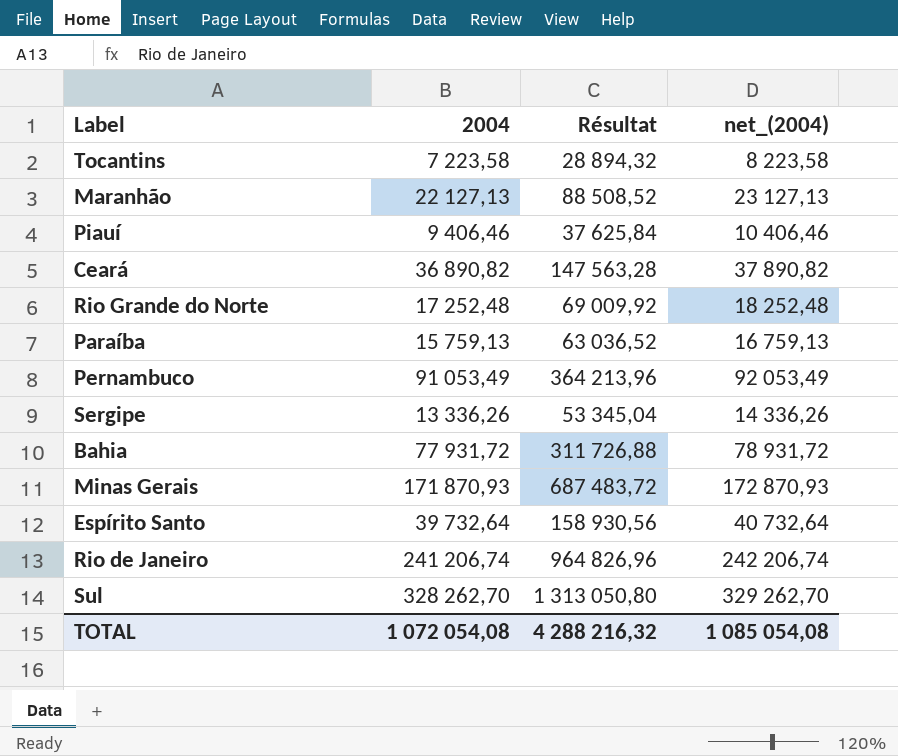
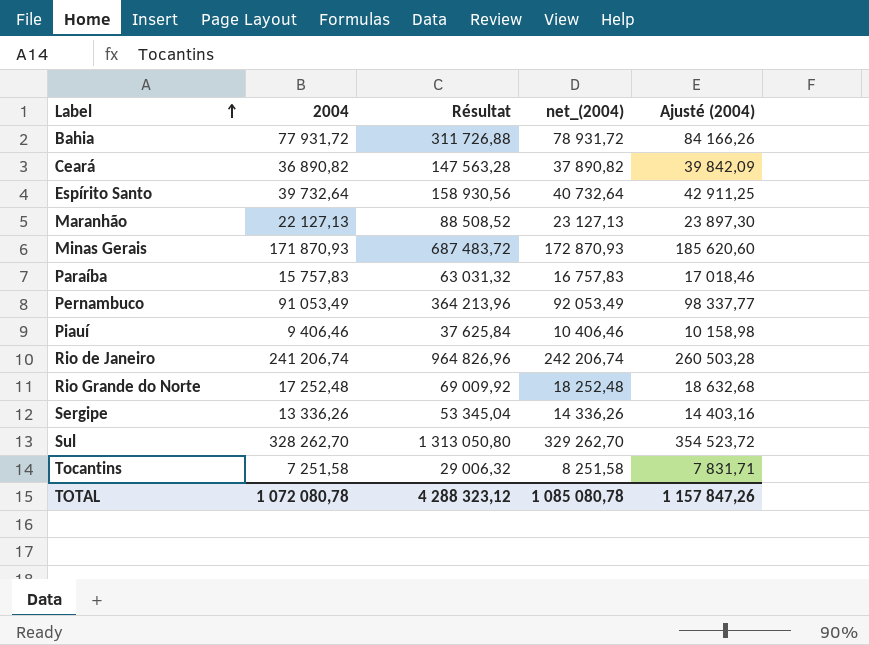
row order: none -> Label ascending
column Ajusté (2004) | formula: none -> [2004] * 1,08
Paraíba | 2004: 15 759,13 -> 15 757,83
Paraíba | Résultat: 63 036,52 -> 63 031,32
Paraíba | net_(2004): 16 759,13 -> 16 757,83
Tocantins | 2004: 7 223,58 -> 7 251,58
Tocantins | Résultat: 28 894,32 -> 29 006,32
Tocantins | net_(2004): 8 223,58 -> 8 251,58
TOTAL | 2004: 1 072 054,08 -> 1 072 080,78
TOTAL | Résultat: 4 288 216,32 -> 4 288 323,12
TOTAL | net_(2004): 1 085 054,08 -> 1 085 080,78

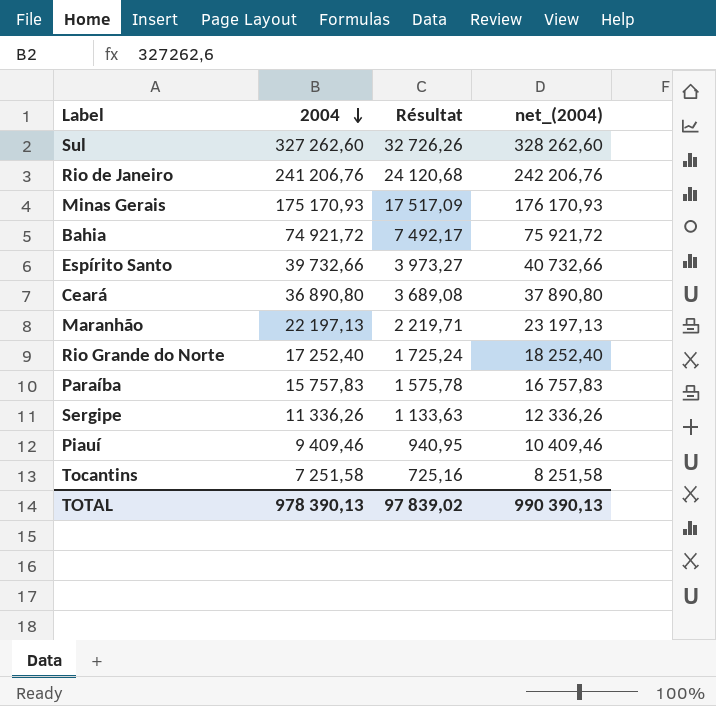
row order: Label ascending -> 2004 descending
column Ajusté (2004) | formula: [2004] * 1,08 -> none
column Résultat | formula: [2004] * 4 -> [2004] * 0,1
row Pernambuco: 91 053,49 | 364 213,96 | 92 053,49 | 98 337,77 -> none
Sul | 2004: 328 262,70 -> 327 262,60
Sul | net_(2004): 329 262,70 -> 328 262,60
Rio de Janeiro | 2004: 241 206,74 -> 241 206,76
Rio de Janeiro | net_(2004): 242 206,74 -> 242 206,76
Minas Gerais | 2004: 171 870,93 -> 175 170,93
Minas Gerais | net_(2004): 172 870,93 -> 176 170,93
Bahia | 2004: 77 931,72 -> 74 921,72
Bahia | net_(2004): 78 931,72 -> 75 921,72
Espírito Santo | 2004: 39 732,64 -> 39 732,66
Espírito Santo | net_(2004): 40 732,64 -> 40 732,66
Ceará | 2004: 36 890,82 -> 36 890,80
Ceará | net_(2004): 37 890,82 -> 37 890,80
Maranhão | 2004: 22 127,13 -> 22 197,13
Maranhão | net_(2004): 23 127,13 -> 23 197,13
Rio Grande do Norte | 2004: 17 252,48 -> 17 252,40
Rio Grande do Norte | net_(2004): 18 252,48 -> 18 252,40
Sergipe | 2004: 13 336,26 -> 11 336,26
Sergipe | net_(2004): 14 336,26 -> 12 336,26
Piauí | 2004: 9 406,46 -> 9 409,46
Piauí | net_(2004): 10 406,46 -> 10 409,46
TOTAL | 2004: 1 072 080,78 -> 978 390,13
TOTAL | Résultat: 4 288 323,12 -> 97 839,02
TOTAL | net_(2004): 1 085 080,78 -> 990 390,13

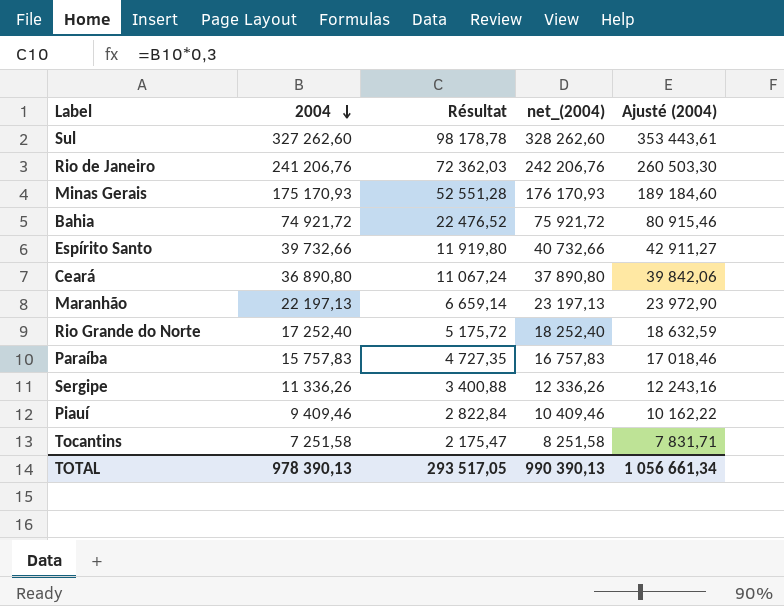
column Résultat | formula: [2004] * 0,1 -> [2004] * 0,3
column Ajusté (2004) | formula: none -> [2004] * 1,08
TOTAL | Résultat: 97 839,02 -> 293 517,05

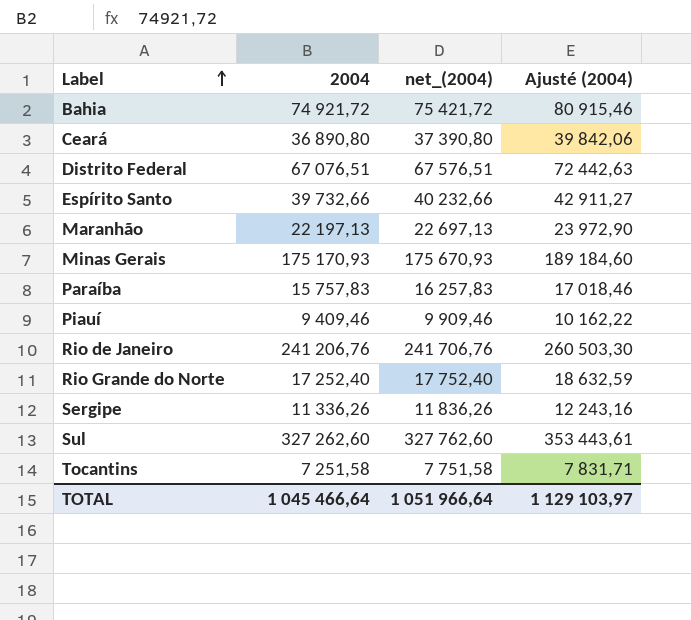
row order: 2004 descending -> Label ascending
column Résultat | formula: [2004] * 0,3 -> none
column net_(2004) | formula: [2004] + 1000 -> [2004] + 500
row Distrito Federal: none -> 67 076,51 | 67 576,51 | 72 442,63
TOTAL | 2004: 978 390,13 -> 1 045 466,64
TOTAL | net_(2004): 990 390,13 -> 1 051 966,64
TOTAL | Ajusté (2004): 1 056 661,34 -> 1 129 103,97

